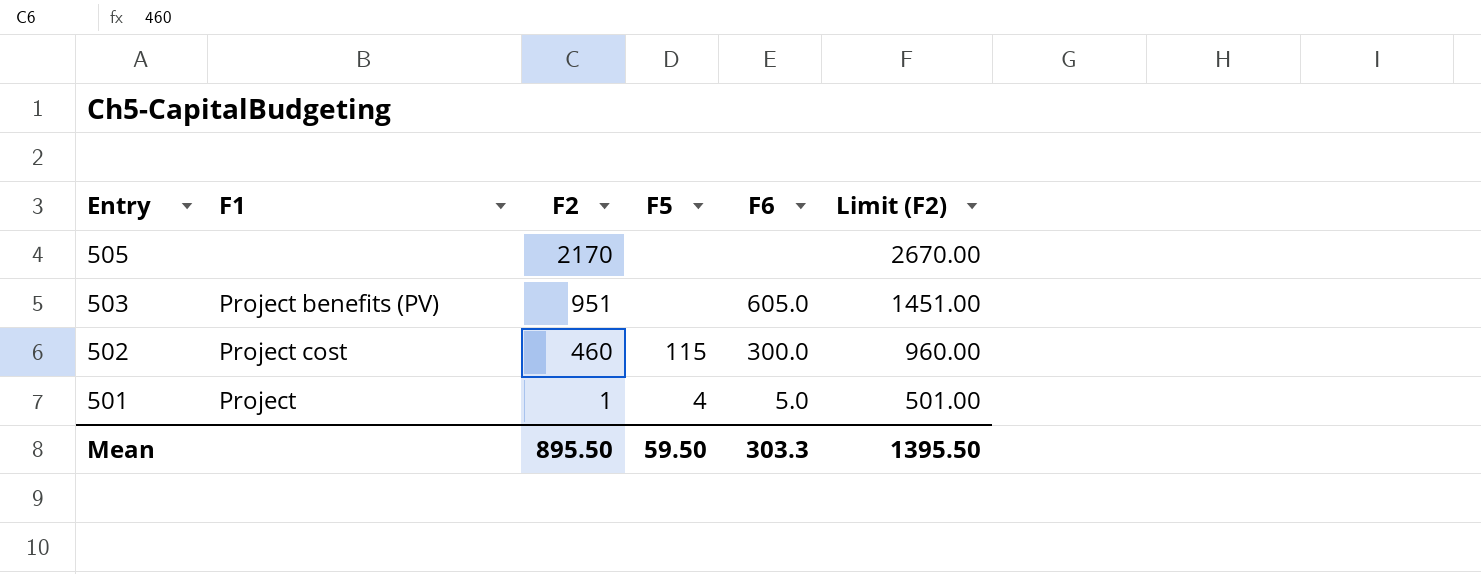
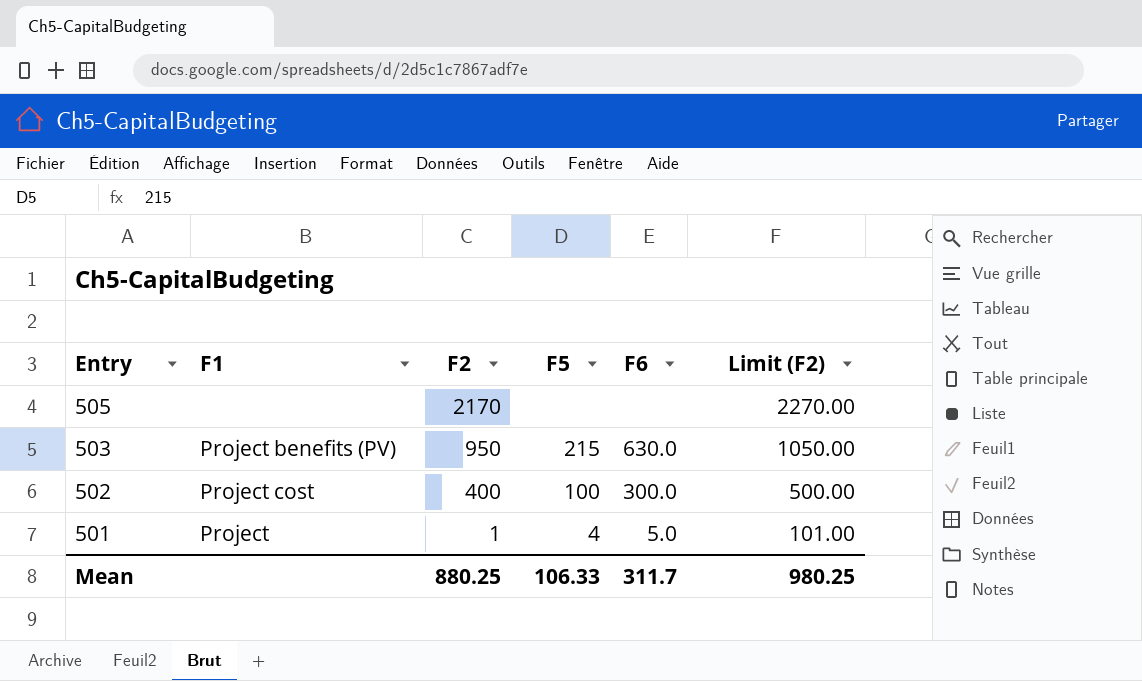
column Limit (F2) | formula: [F2] + 500 -> [F2] + 100
503 | F2: 951 -> 950
503 | F5: none -> 215
503 | F6: 605.0 -> 630.0
502 | F2: 460 -> 400
502 | F5: 115 -> 100
Mean | F2: 895.50 -> 880.25
Mean | F5: 59.50 -> 106.33
Mean | F6: 303.3 -> 311.7
Mean | Limit (F2): 1395.50 -> 980.25

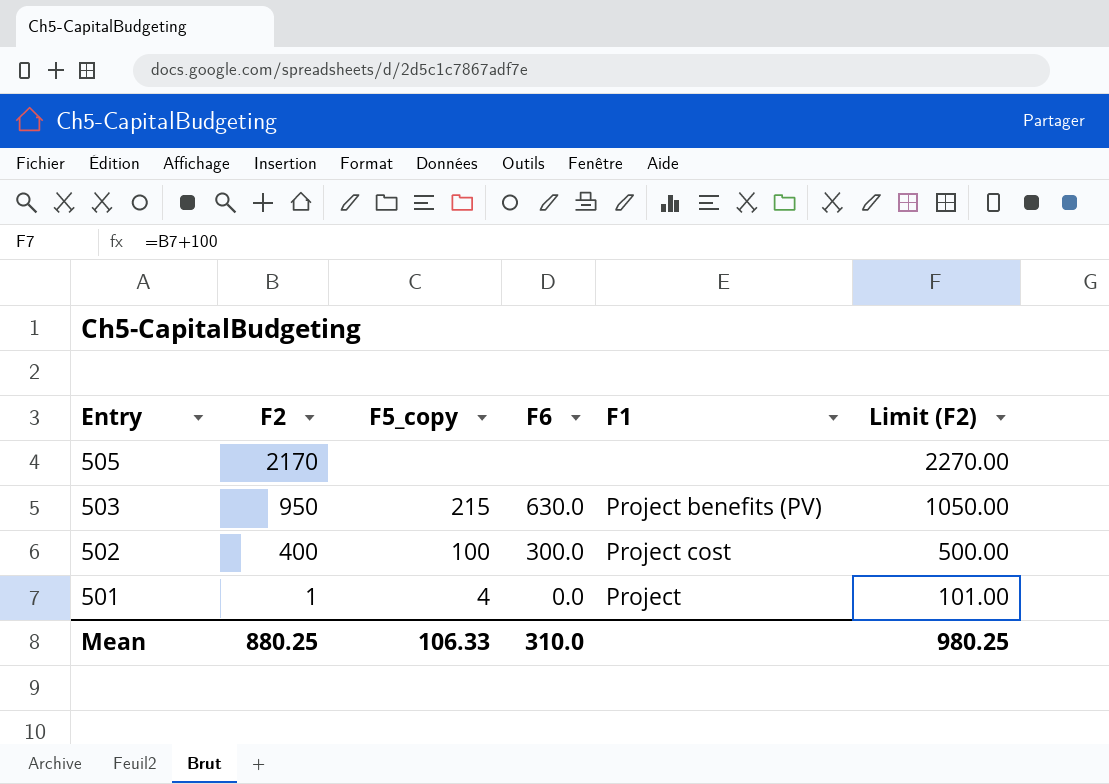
column name: F5 -> F5_copy
column F1 | position: 2 -> 5
501 | F6: 5.0 -> 0.0
Mean | F6: 311.7 -> 310.0

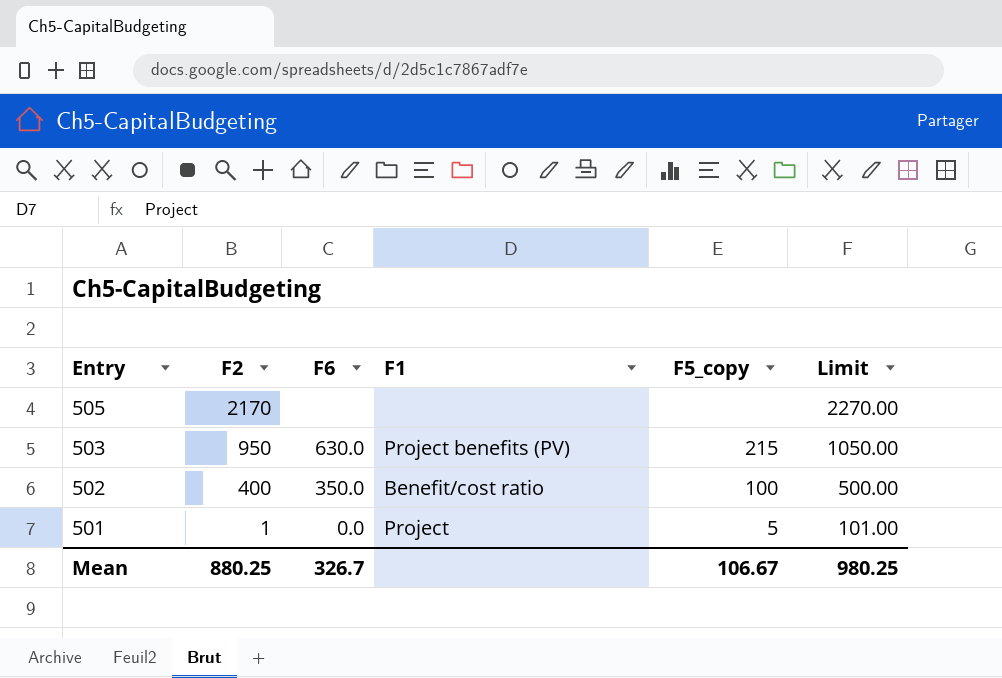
column F5_copy | position: 3 -> 5
column name: Limit (F2) -> Limit
502 | F6: 300.0 -> 350.0
502 | F1: Project cost -> Benefit/cost ratio
501 | F5_copy: 4 -> 5
Mean | F6: 310.0 -> 326.7
Mean | F5_copy: 106.33 -> 106.67

